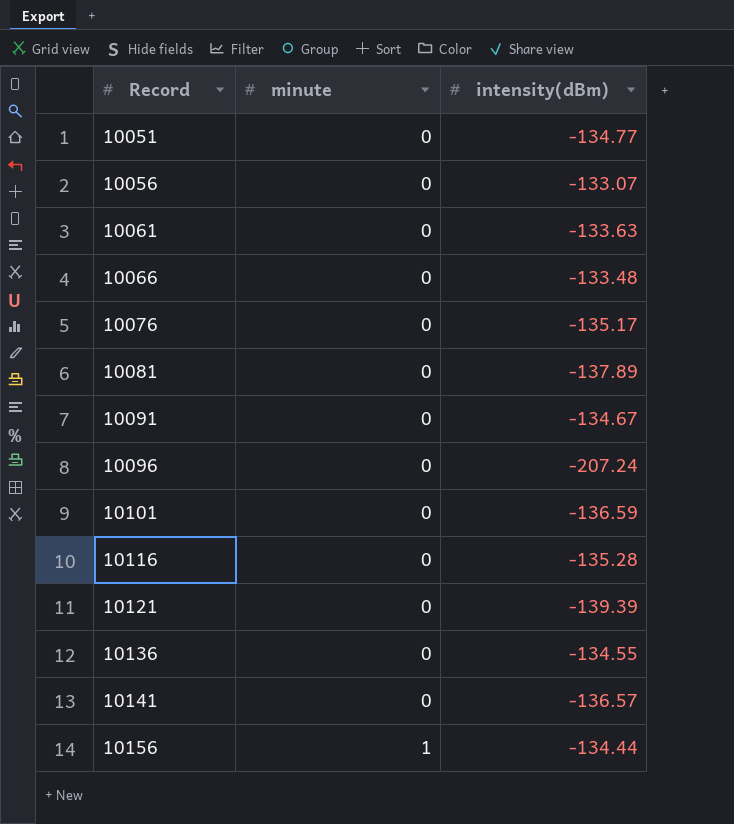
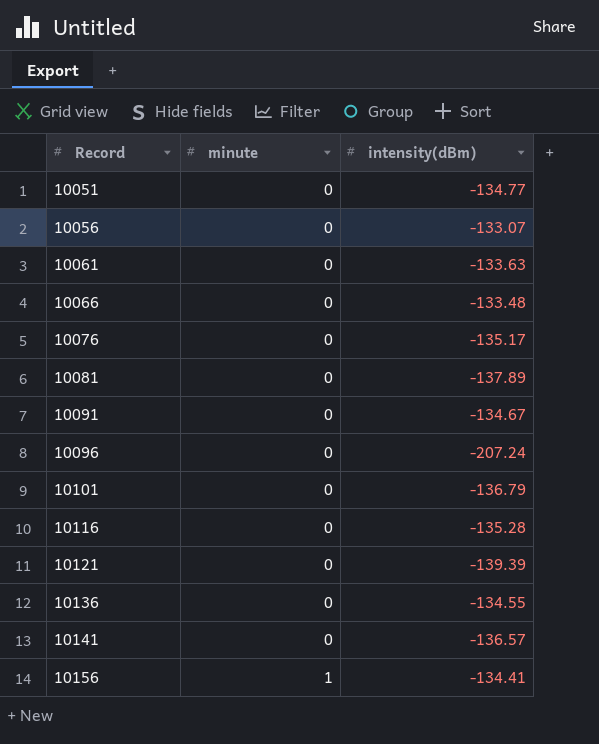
10101 | intensity(dBm): -136.59 -> -136.79
10156 | intensity(dBm): -134.44 -> -134.41

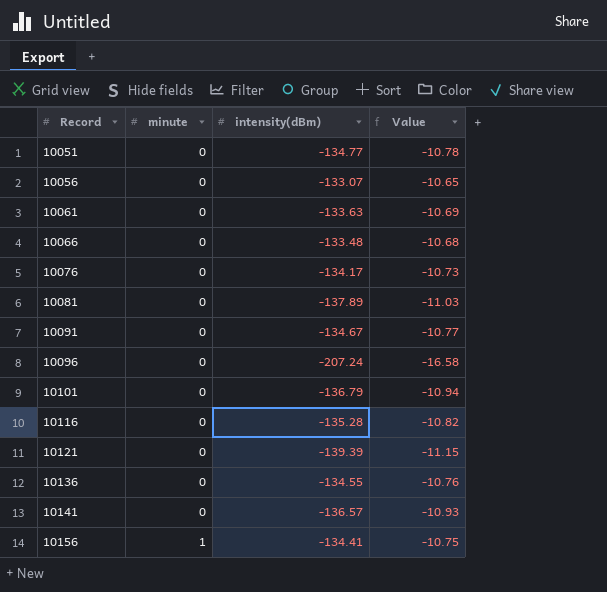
column Value | formula: none -> [intensity(dBm)] * 0.08
10076 | intensity(dBm): -135.17 -> -134.17

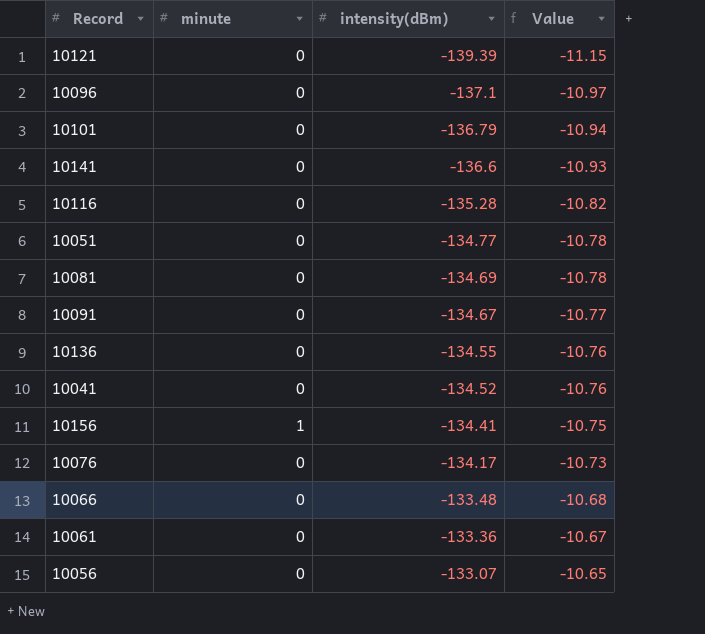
row order: Record ascending -> intensity(dBm) ascending
10096 | intensity(dBm): -207.24 -> -137.1
10096 | Value: -16.58 -> -10.97
10141 | intensity(dBm): -136.57 -> -136.6
10081 | intensity(dBm): -137.89 -> -134.69
10081 | Value: -11.03 -> -10.78
row 10041: none -> 0 | -134.52 | -10.76
10061 | intensity(dBm): -133.63 -> -133.36
10061 | Value: -10.69 -> -10.67

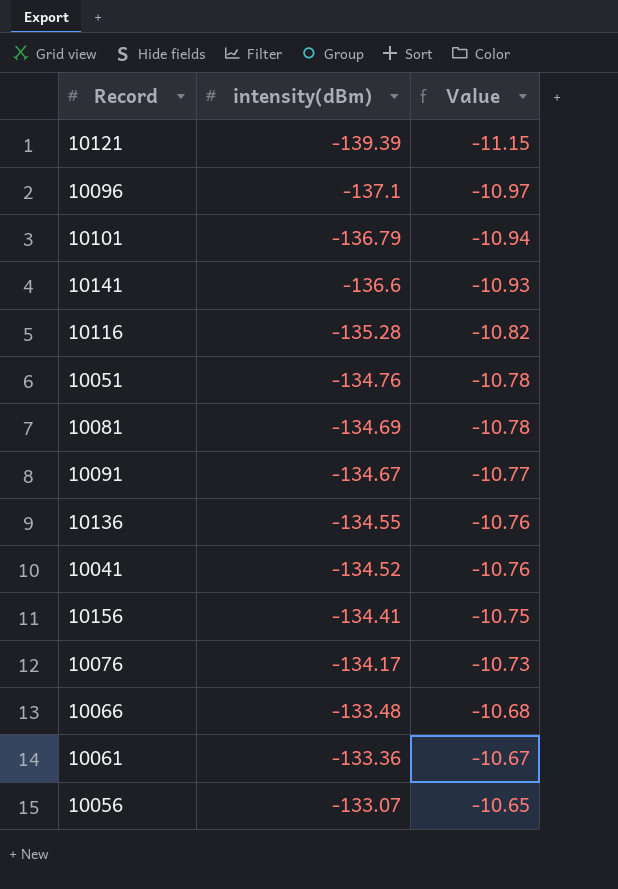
column minute | position: 2 -> none
10051 | intensity(dBm): -134.77 -> -134.76

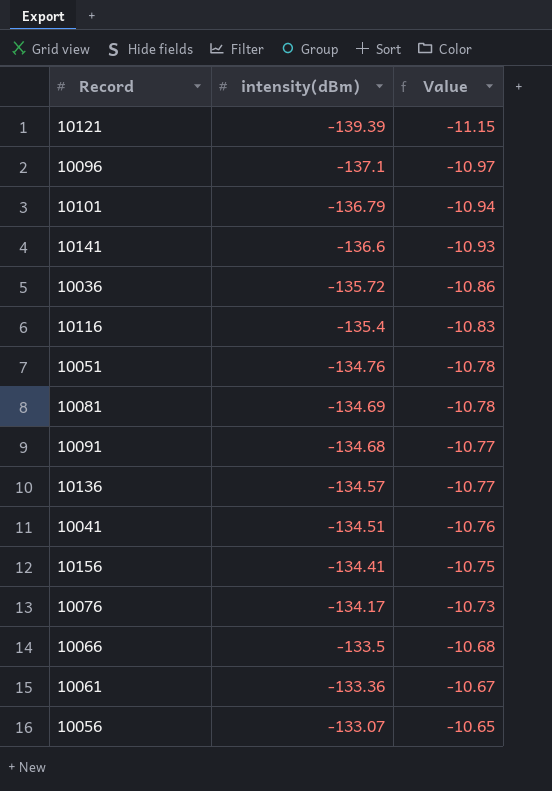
row 10036: none -> -135.72 | -10.86
10116 | intensity(dBm): -135.28 -> -135.4
10116 | Value: -10.82 -> -10.83
10091 | intensity(dBm): -134.67 -> -134.68
10136 | intensity(dBm): -134.55 -> -134.57
10136 | Value: -10.76 -> -10.77
10041 | intensity(dBm): -134.52 -> -134.51
10066 | intensity(dBm): -133.48 -> -133.5

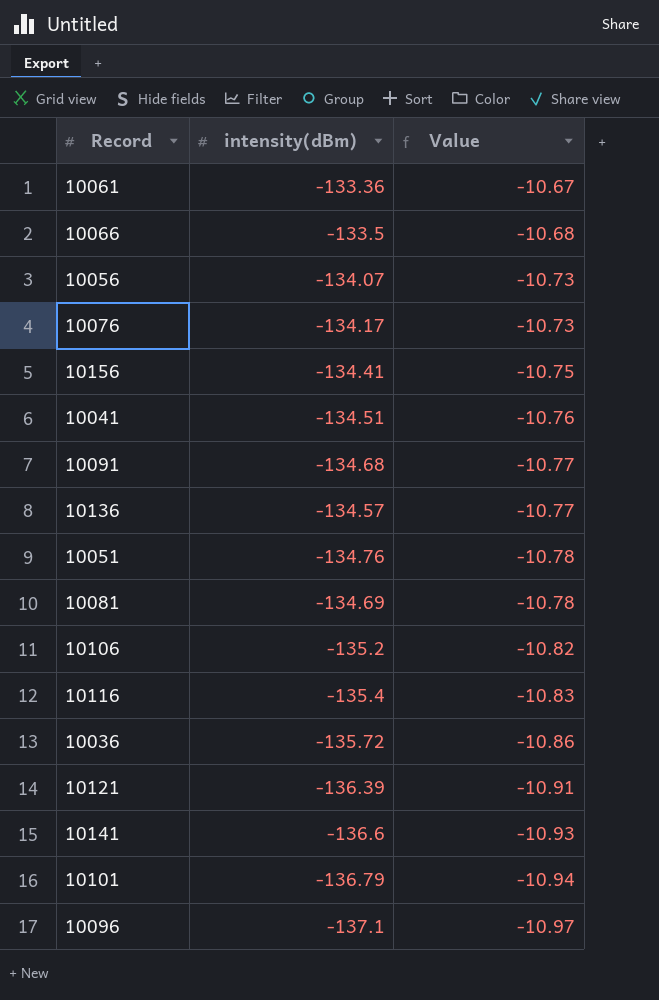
row order: intensity(dBm) ascending -> Value descending
10056 | intensity(dBm): -133.07 -> -134.07
10056 | Value: -10.65 -> -10.73
row 10106: none -> -135.2 | -10.82
10121 | intensity(dBm): -139.39 -> -136.39
10121 | Value: -11.15 -> -10.91

